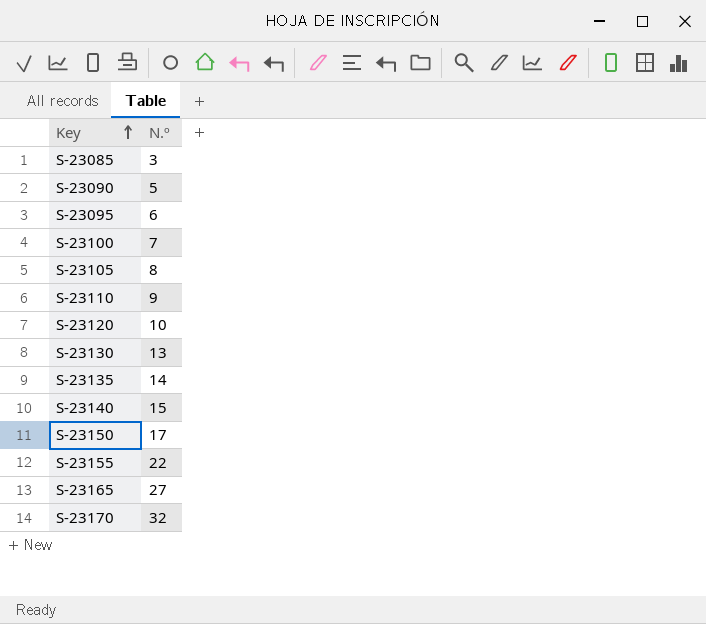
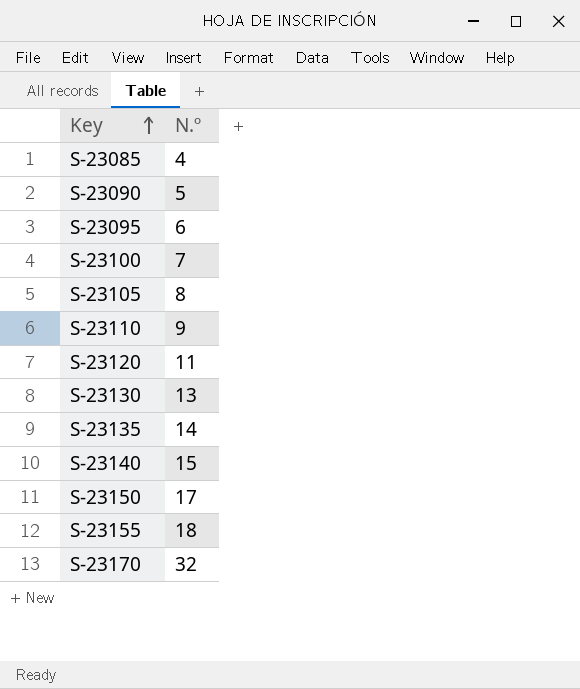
row S-23165: 27 -> none
S-23085 | N.º: 3 -> 4
S-23120 | N.º: 10 -> 11
S-23155 | N.º: 22 -> 18

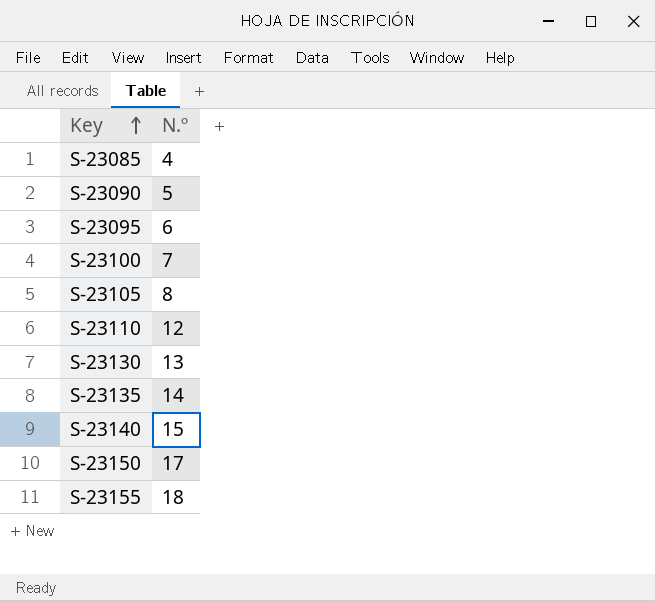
row S-23120: 11 -> none
row S-23170: 32 -> none
S-23110 | N.º: 9 -> 12

